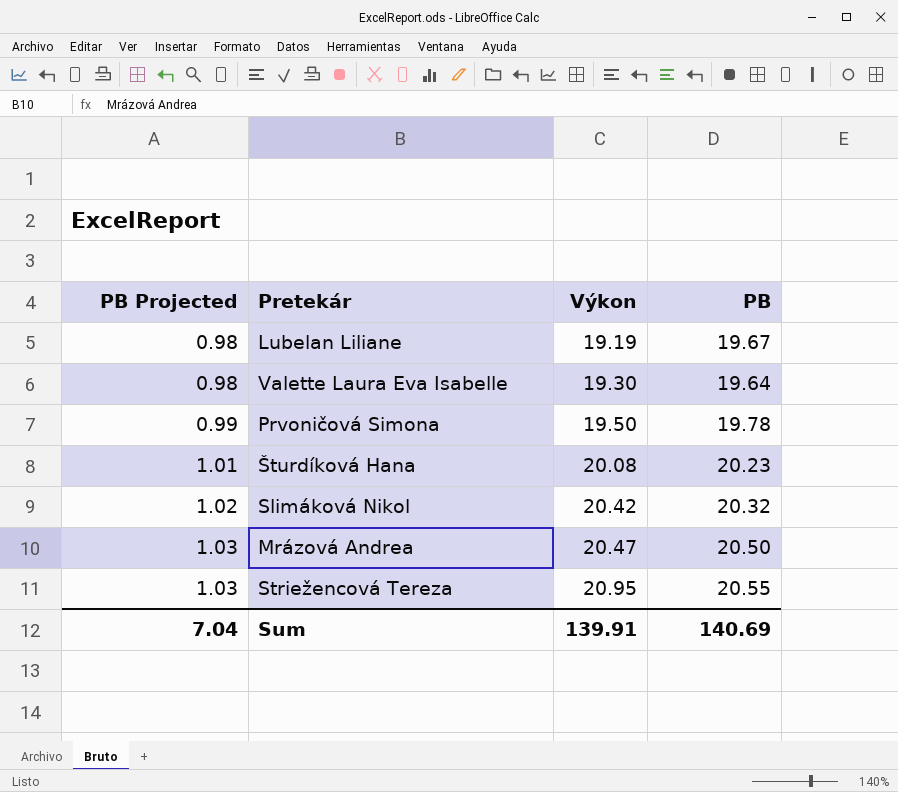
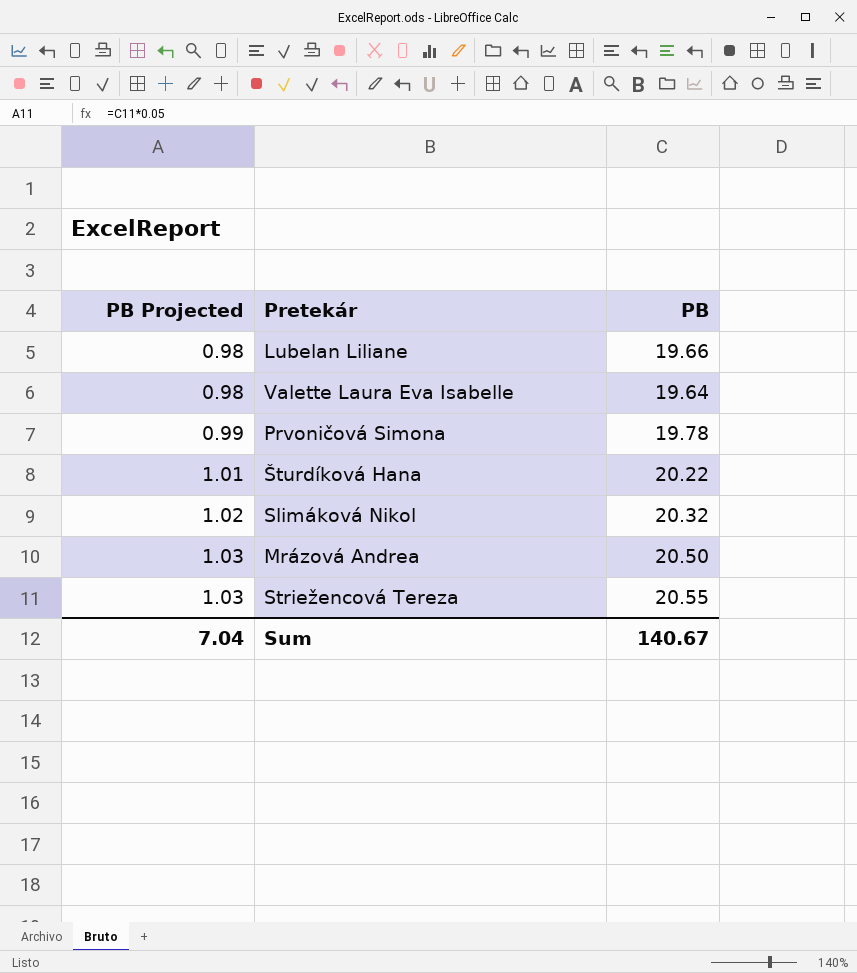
column Výkon | position: 3 -> none
Lubelan Liliane | PB: 19.67 -> 19.66
Šturdíková Hana | PB: 20.23 -> 20.22
Sum | PB: 140.69 -> 140.67

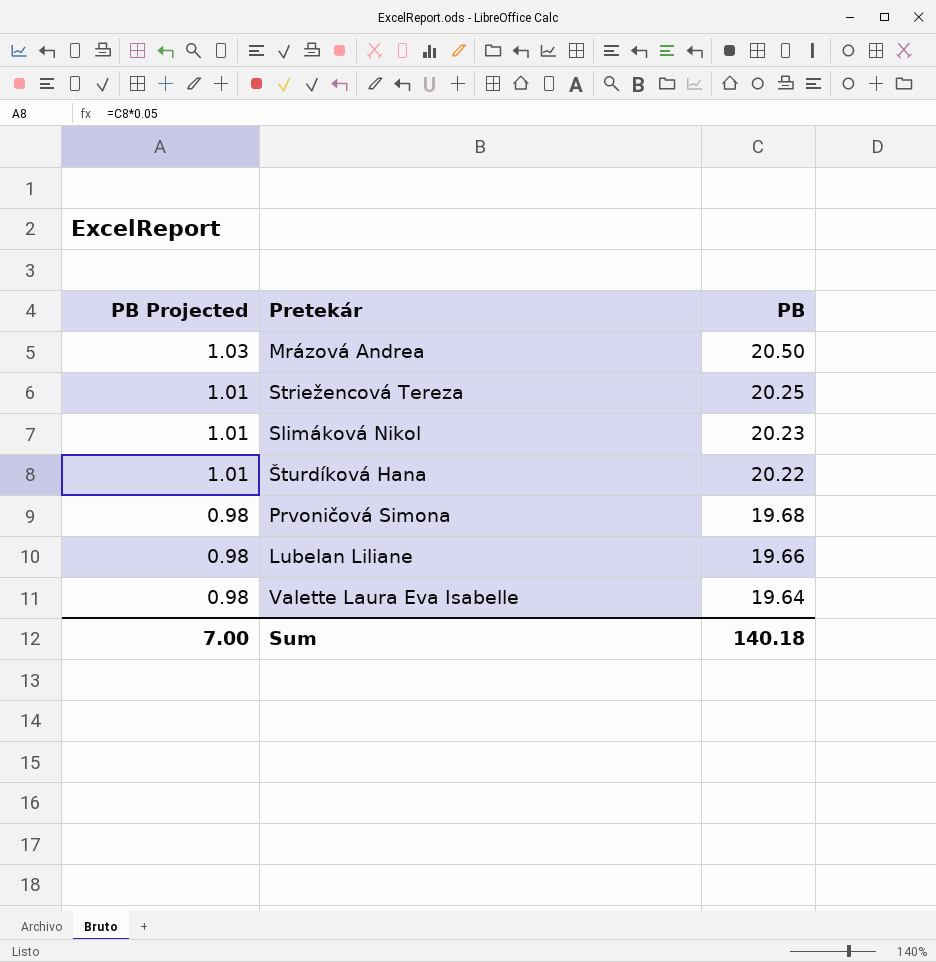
row order: PB Projected ascending -> PB Projected descending
Striežencová Tereza | PB Projected: 1.03 -> 1.01
Striežencová Tereza | PB: 20.55 -> 20.25
Slimáková Nikol | PB Projected: 1.02 -> 1.01
Slimáková Nikol | PB: 20.32 -> 20.23
Prvoničová Simona | PB Projected: 0.99 -> 0.98
Prvoničová Simona | PB: 19.78 -> 19.68
Sum | PB Projected: 7.04 -> 7.00
Sum | PB: 140.67 -> 140.18

